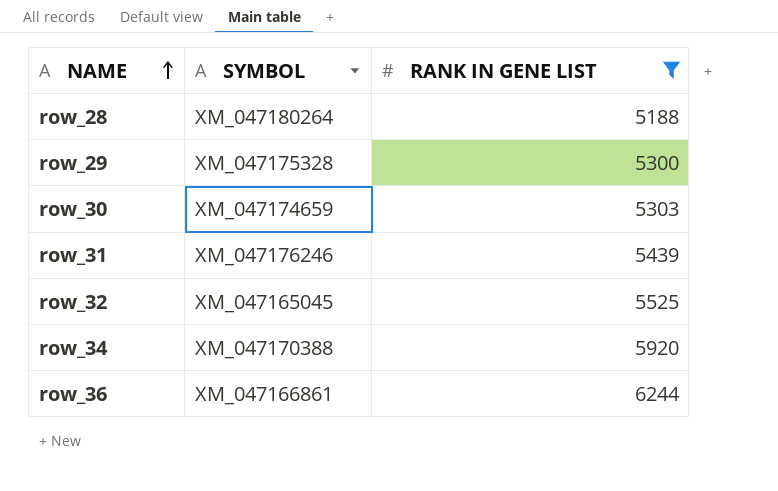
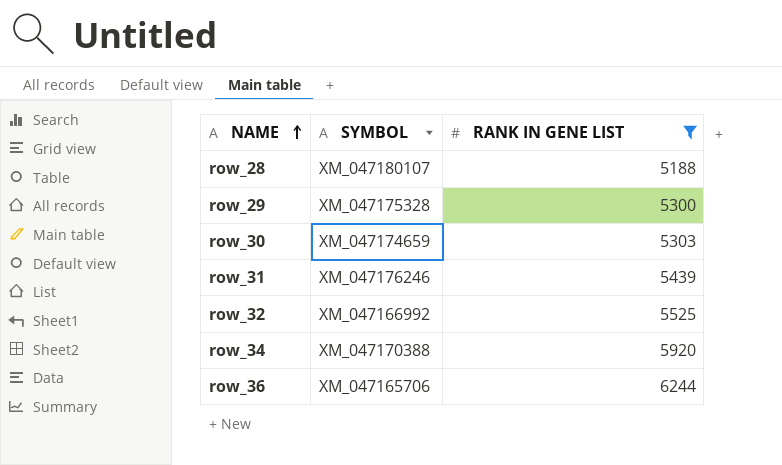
row_28 | SYMBOL: XM_047180264 -> XM_047180107
row_32 | SYMBOL: XM_047165045 -> XM_047166992
row_36 | SYMBOL: XM_047166861 -> XM_047165706

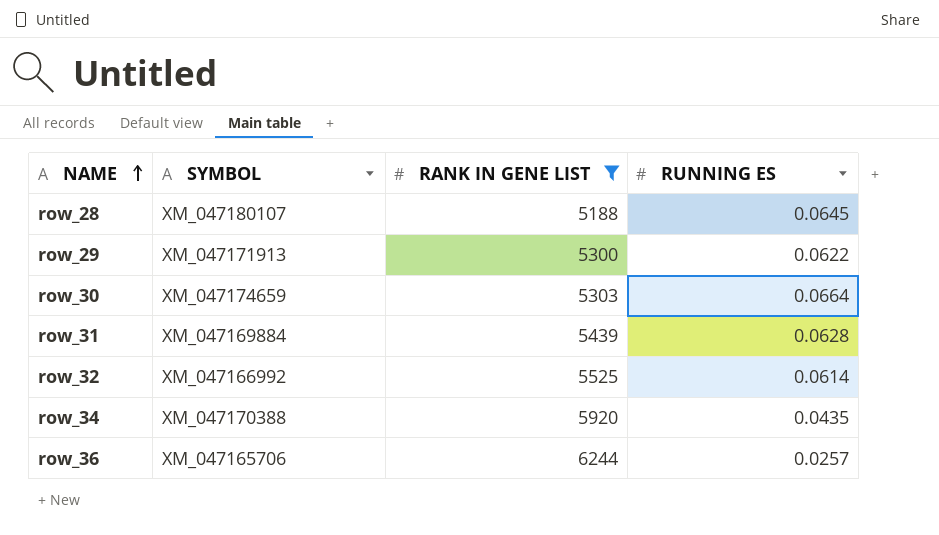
column RUNNING ES | position: none -> 4
row_29 | SYMBOL: XM_047175328 -> XM_047171913
row_31 | SYMBOL: XM_047176246 -> XM_047169884

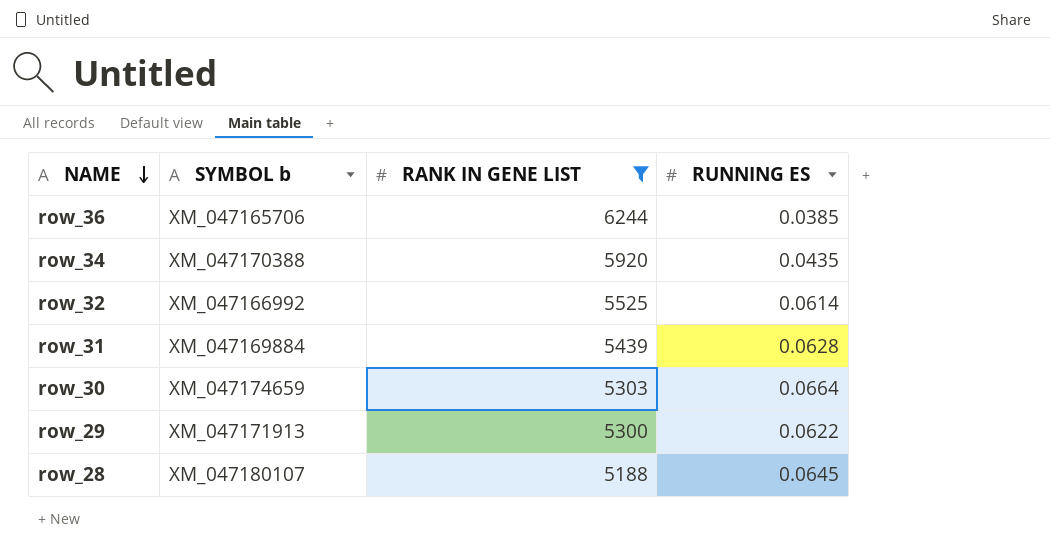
row order: NAME ascending -> NAME descending
column name: SYMBOL -> SYMBOL b
row_36 | RUNNING ES: 0.0257 -> 0.0385

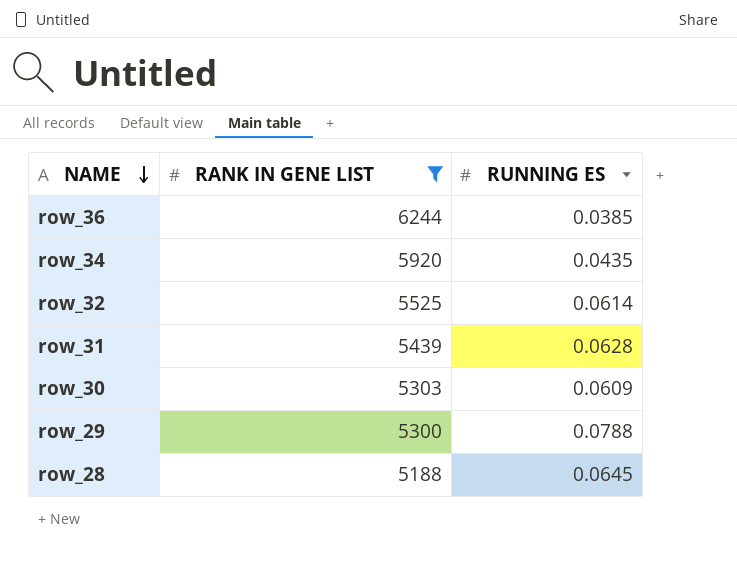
column SYMBOL b | position: 2 -> none
row_30 | RUNNING ES: 0.0664 -> 0.0609
row_29 | RUNNING ES: 0.0622 -> 0.0788

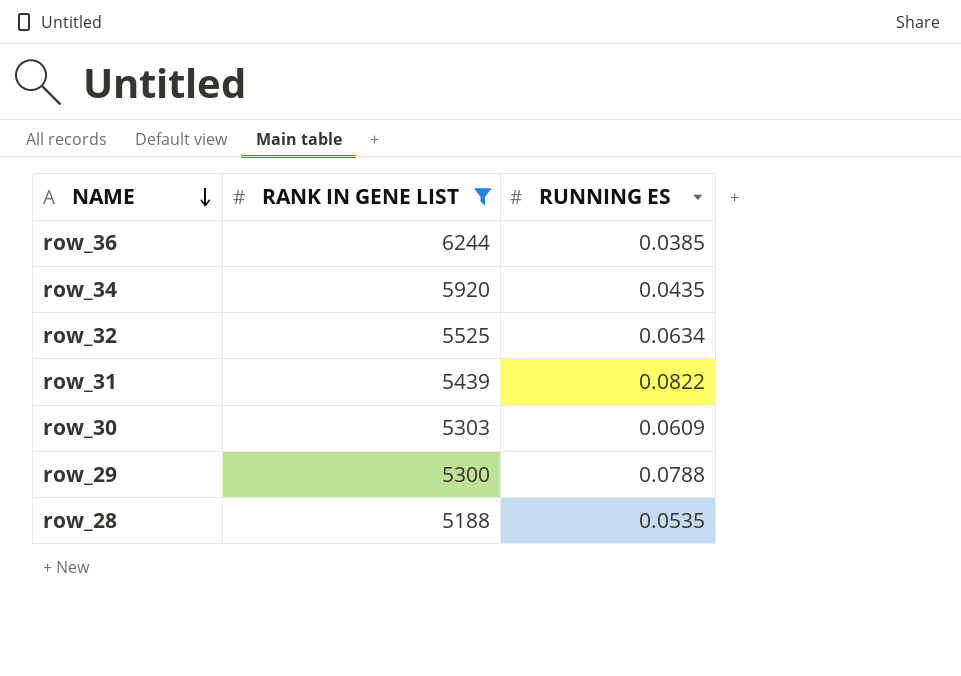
row_32 | RUNNING ES: 0.0614 -> 0.0634
row_31 | RUNNING ES: 0.0628 -> 0.0822
row_28 | RUNNING ES: 0.0645 -> 0.0535

